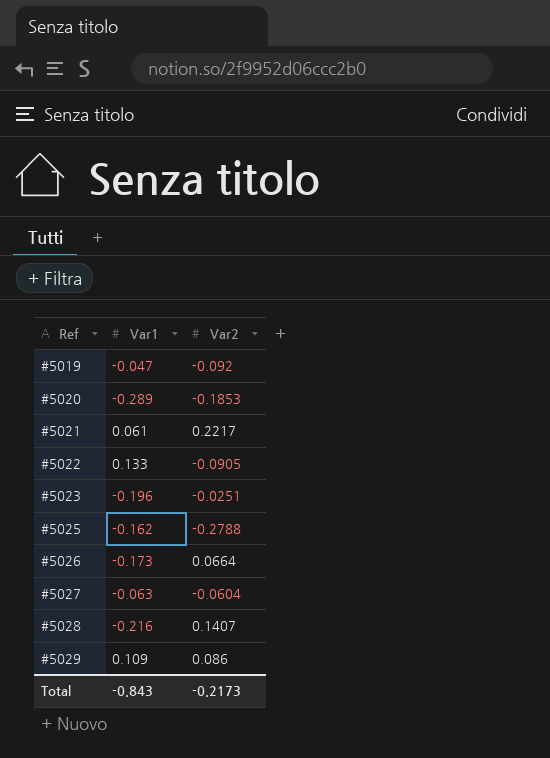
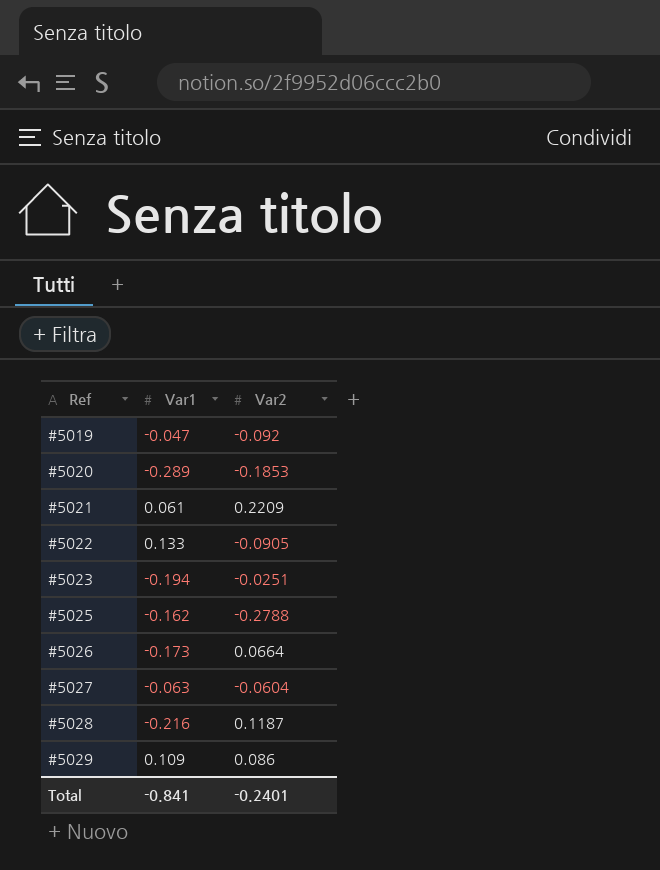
#5021 | Var2: 0.2217 -> 0.2209
#5023 | Var1: -0.196 -> -0.194
#5028 | Var2: 0.1407 -> 0.1187
Total | Var1: -0.843 -> -0.841
Total | Var2: -0.2173 -> -0.2401

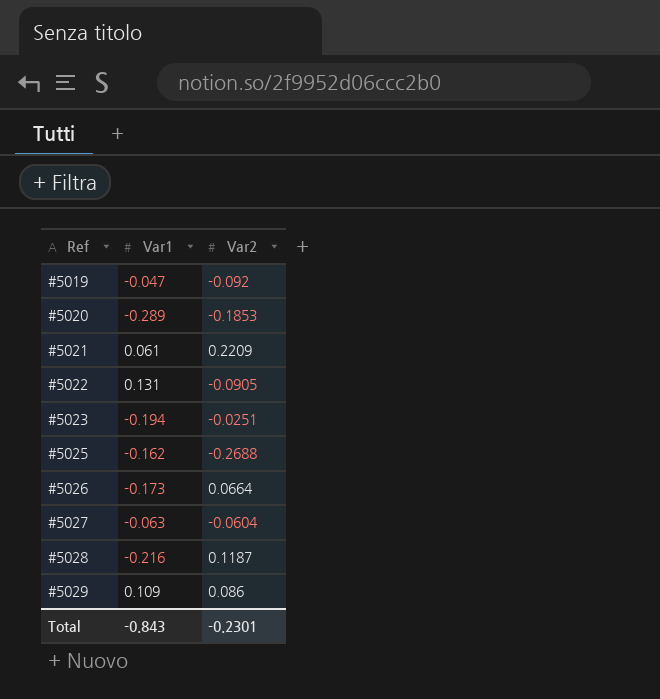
#5022 | Var1: 0.133 -> 0.131
#5025 | Var2: -0.2788 -> -0.2688
Total | Var1: -0.841 -> -0.843
Total | Var2: -0.2401 -> -0.2301

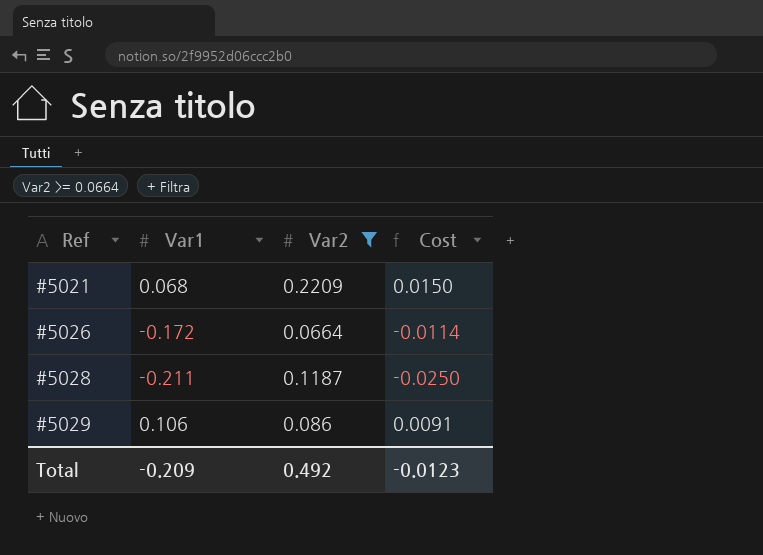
filter: none -> Var2 >= 0.0664
column Cost | formula: none -> [Var1] * [Var2]
#5021 | Var1: 0.061 -> 0.068
#5026 | Var1: -0.173 -> -0.172
#5028 | Var1: -0.216 -> -0.211
#5029 | Var1: 0.109 -> 0.106
Total | Var1: -0.843 -> -0.209
Total | Var2: -0.2301 -> 0.492

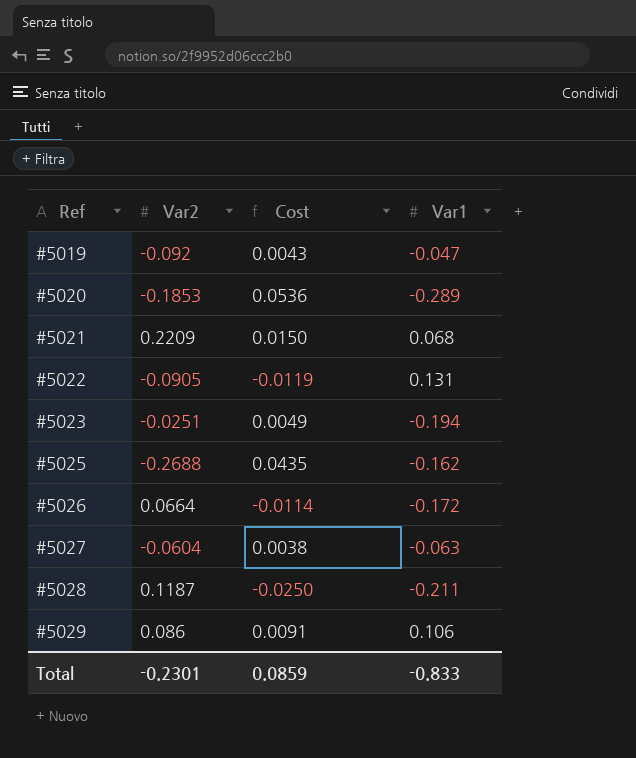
filter: Var2 >= 0.0664 -> none
column Var1 | position: 2 -> 4
Total | Var2: 0.492 -> -0.2301
Total | Cost: -0.0123 -> 0.0859
Total | Var1: -0.209 -> -0.833

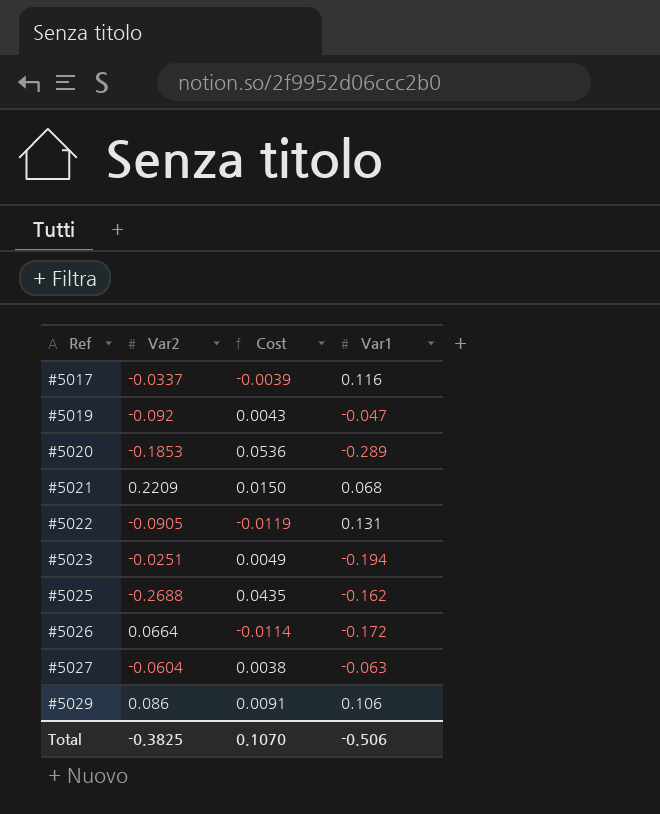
row #5028: 0.1187 | -0.0250 | -0.211 -> none
row #5017: none -> -0.0337 | -0.0039 | 0.116
Total | Var2: -0.2301 -> -0.3825
Total | Cost: 0.0859 -> 0.1070
Total | Var1: -0.833 -> -0.506

